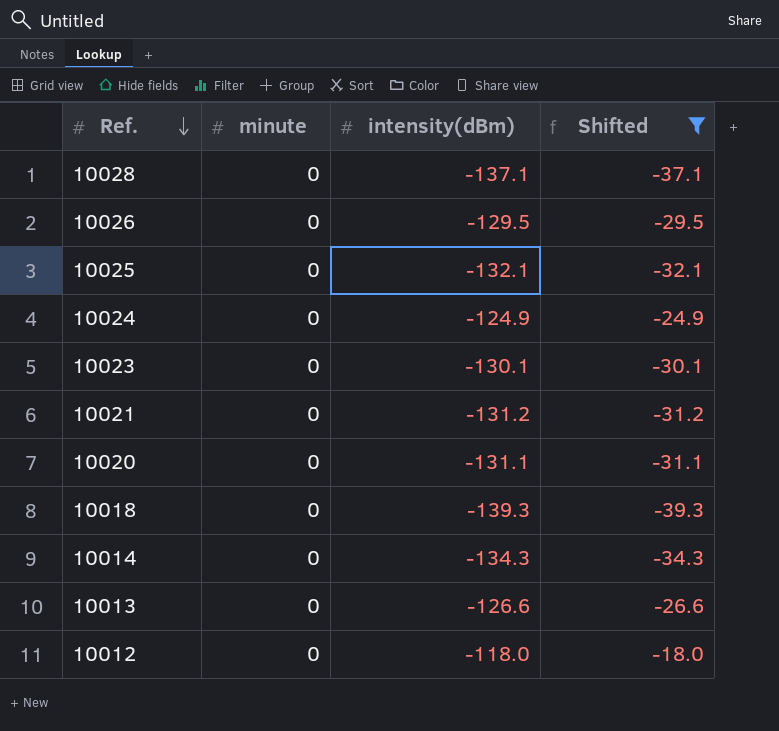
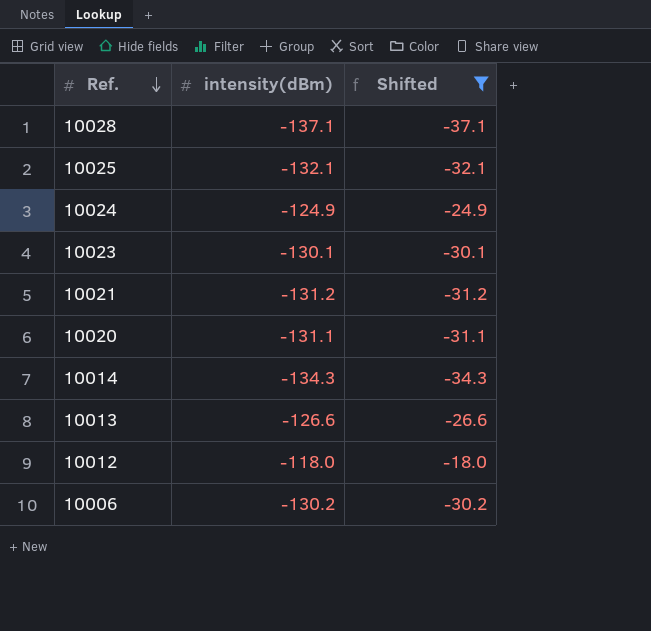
column minute | position: 2 -> none
row 10026: 0 | -129.5 | -29.5 -> none
row 10018: 0 | -139.3 | -39.3 -> none
row 10006: none -> -130.2 | -30.2

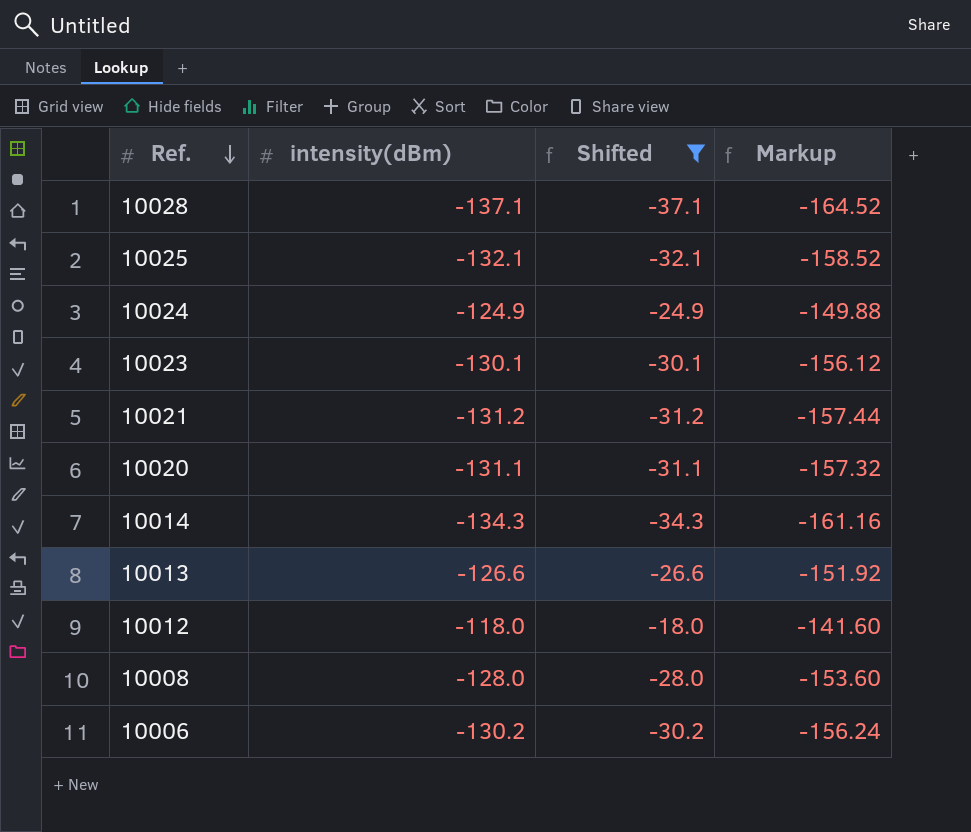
column Markup | formula: none -> [intensity(dBm)] * 1.2
row 10008: none -> -128.0 | -28.0 | -153.60

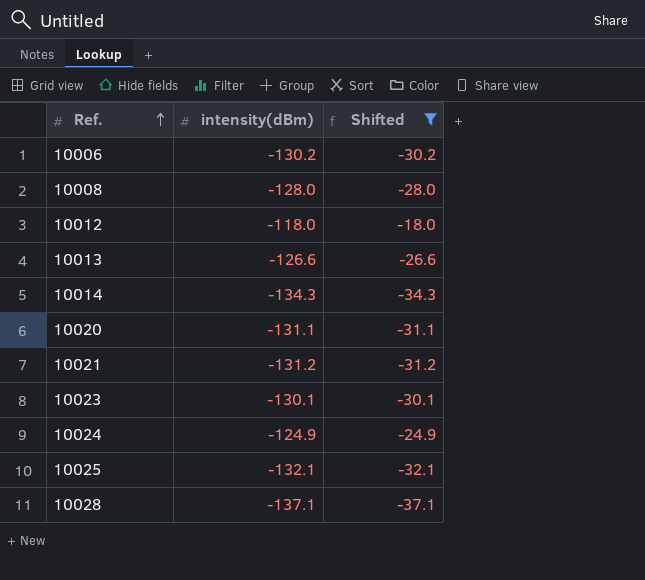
row order: Ref. descending -> Ref. ascending
column Markup | formula: [intensity(dBm)] * 1.2 -> none

